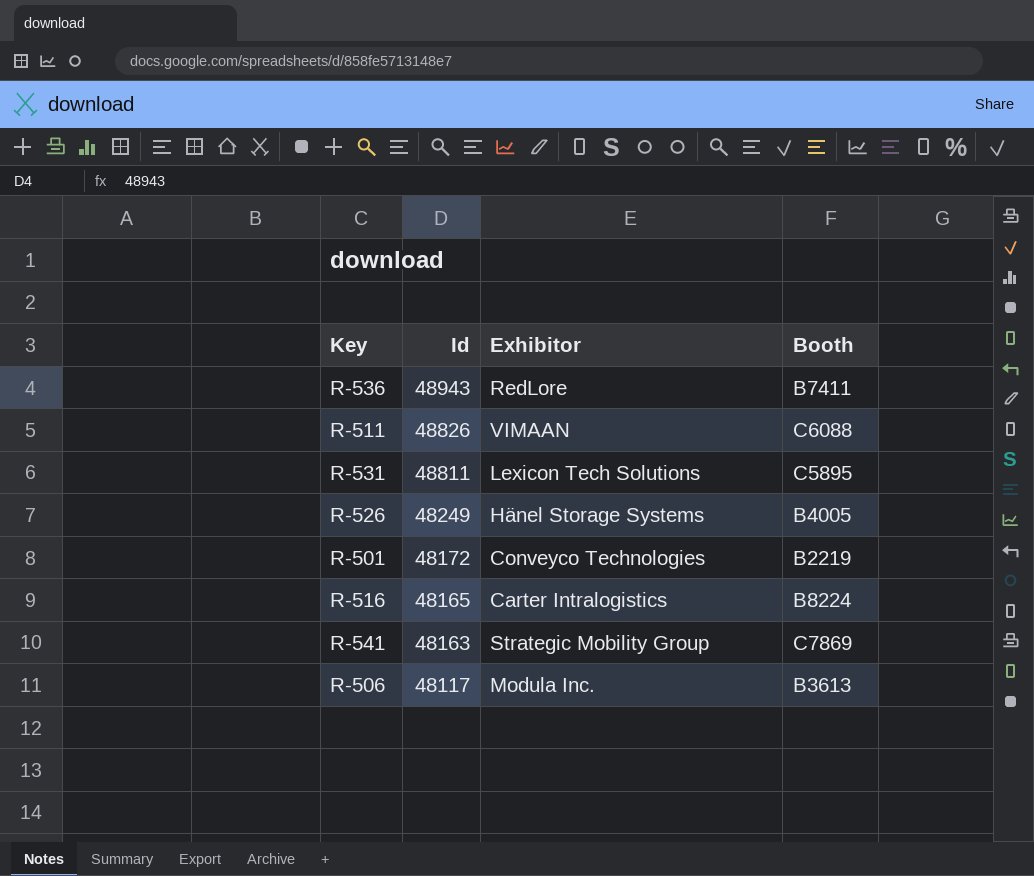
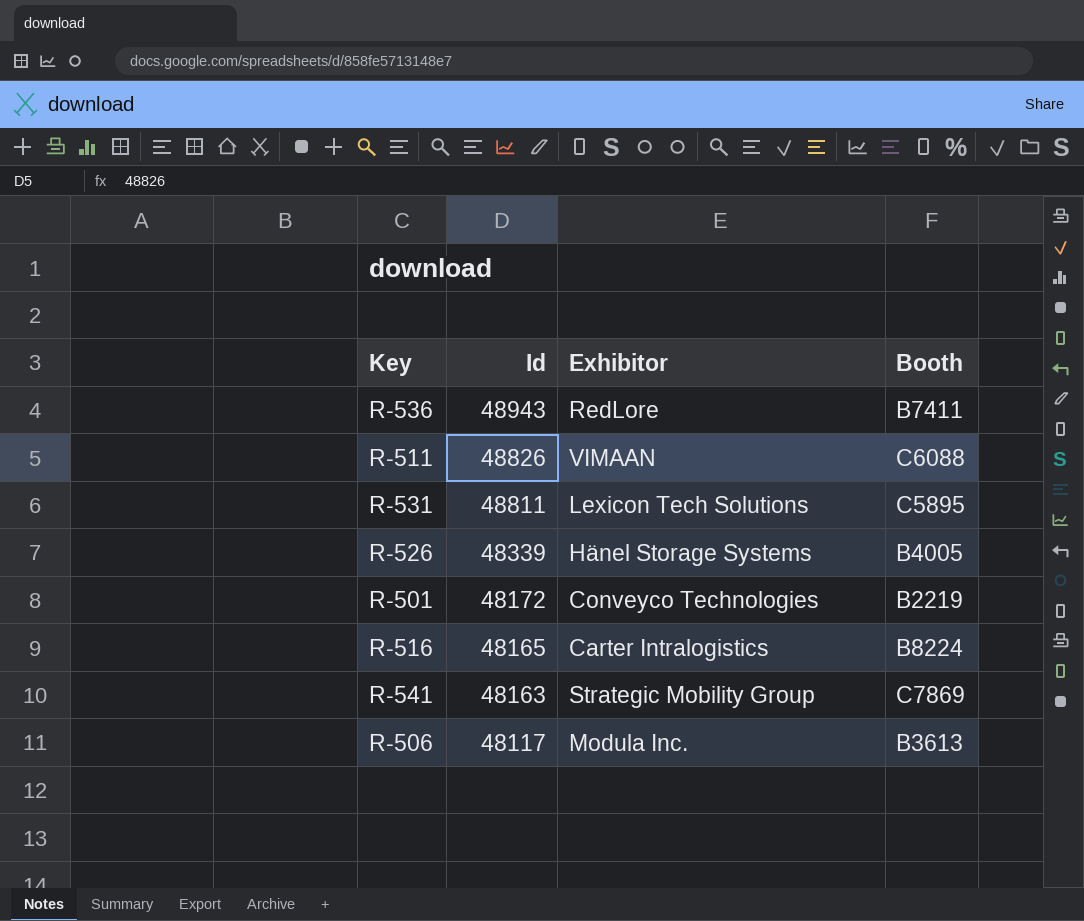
R-526 | Id: 48249 -> 48339

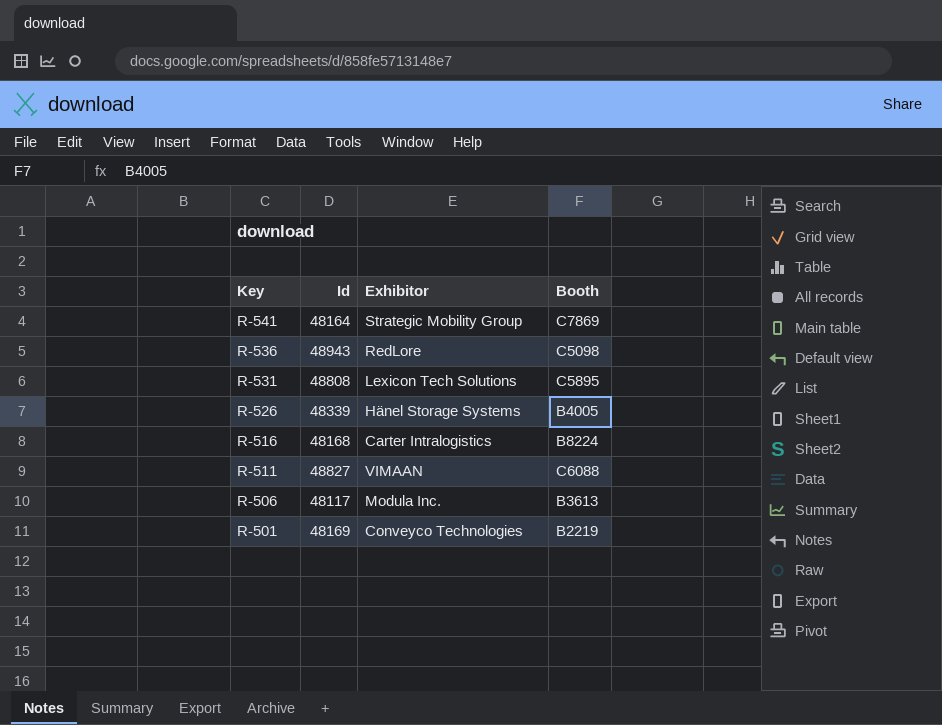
row order: Id descending -> Key descending
R-541 | Id: 48163 -> 48164
R-536 | Booth: B7411 -> C5098
R-531 | Id: 48811 -> 48808
R-516 | Id: 48165 -> 48168
R-511 | Id: 48826 -> 48827
R-501 | Id: 48172 -> 48169

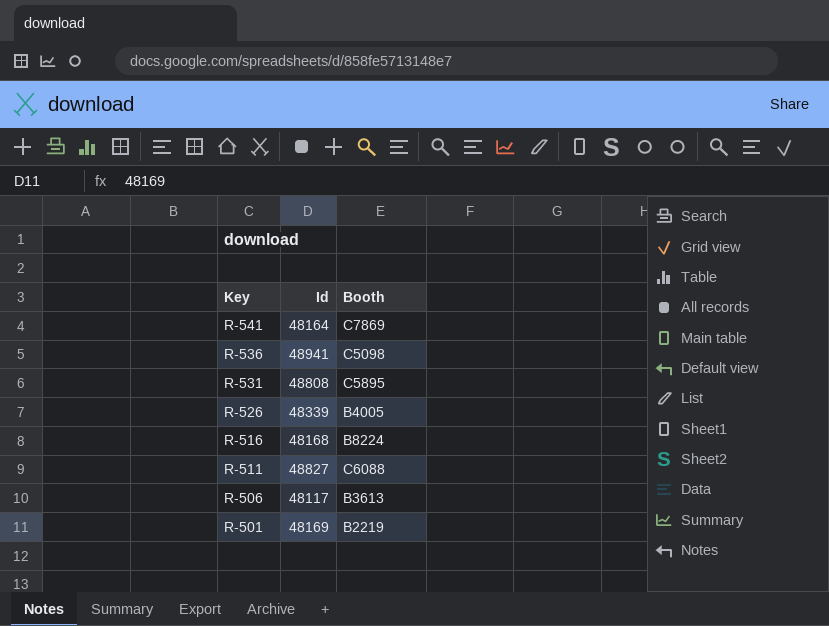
column Exhibitor | position: 3 -> none
R-536 | Id: 48943 -> 48941

